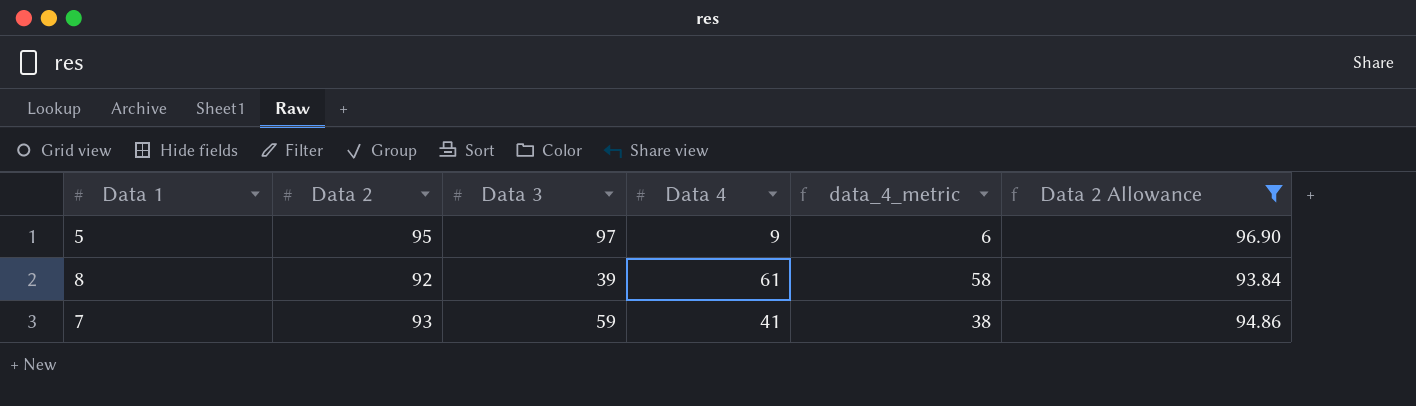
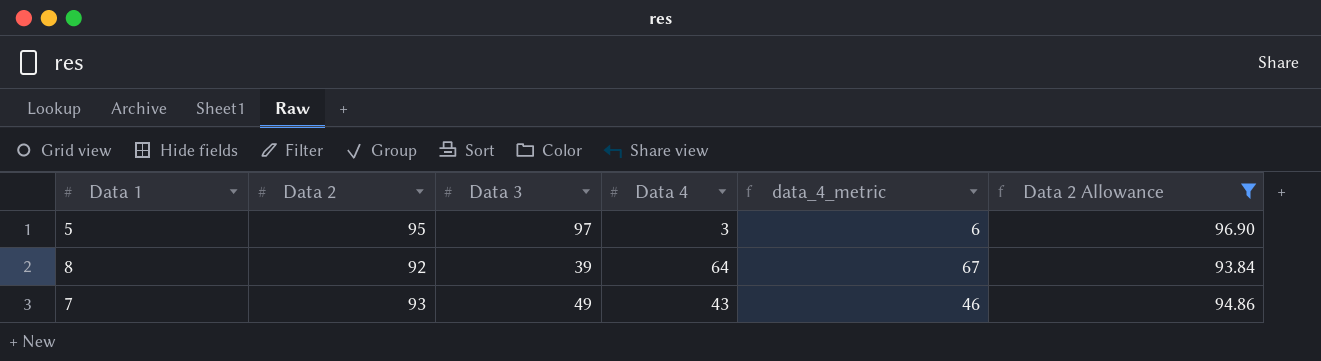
column data_4_metric | formula: [Data 4] - 3 -> [Data 4] + 3
5 | Data 4: 9 -> 3
8 | Data 4: 61 -> 64
7 | Data 3: 59 -> 49
7 | Data 4: 41 -> 43

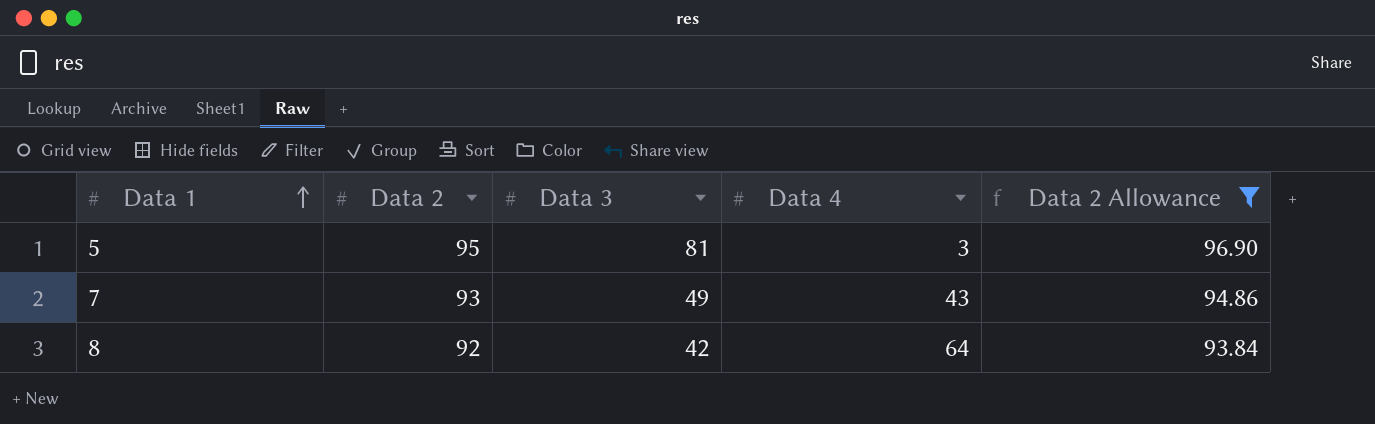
row order: none -> Data 1 ascending
column data_4_metric | formula: [Data 4] + 3 -> none
5 | Data 3: 97 -> 81
8 | Data 3: 39 -> 42

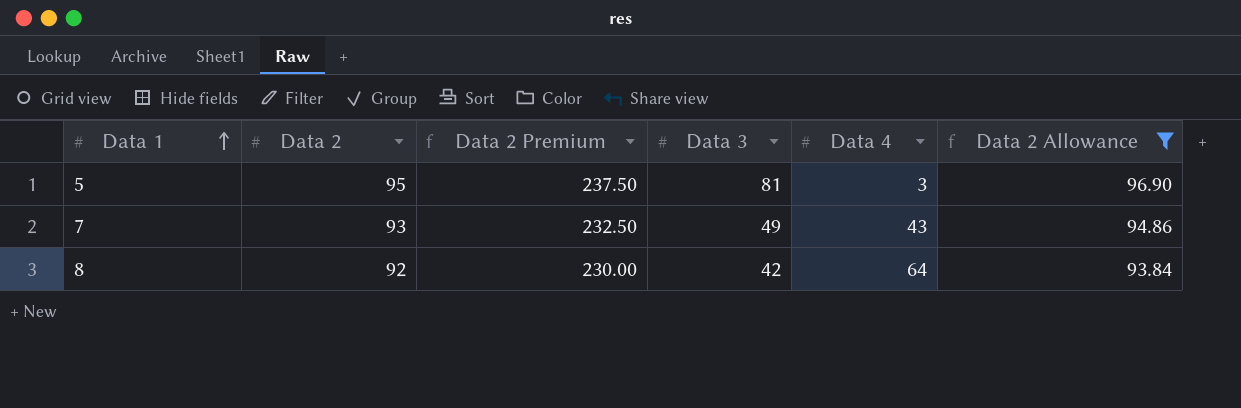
column Data 2 Premium | formula: none -> [Data 2] * 2.5

